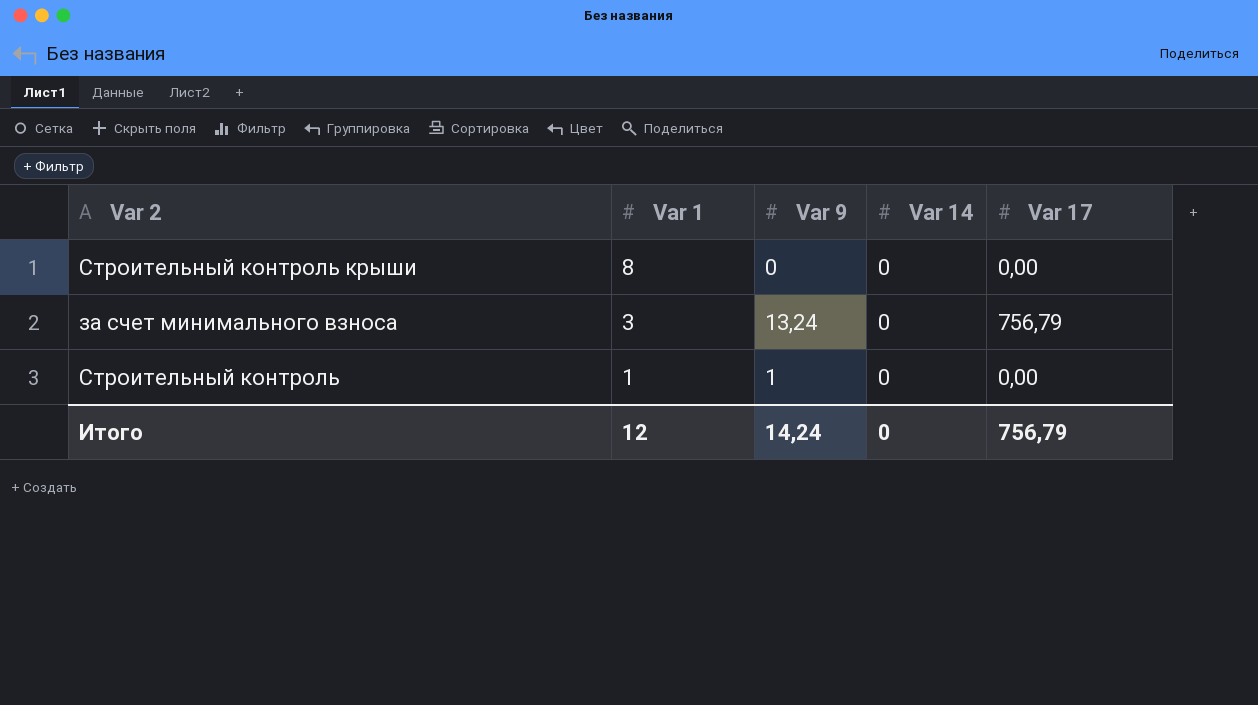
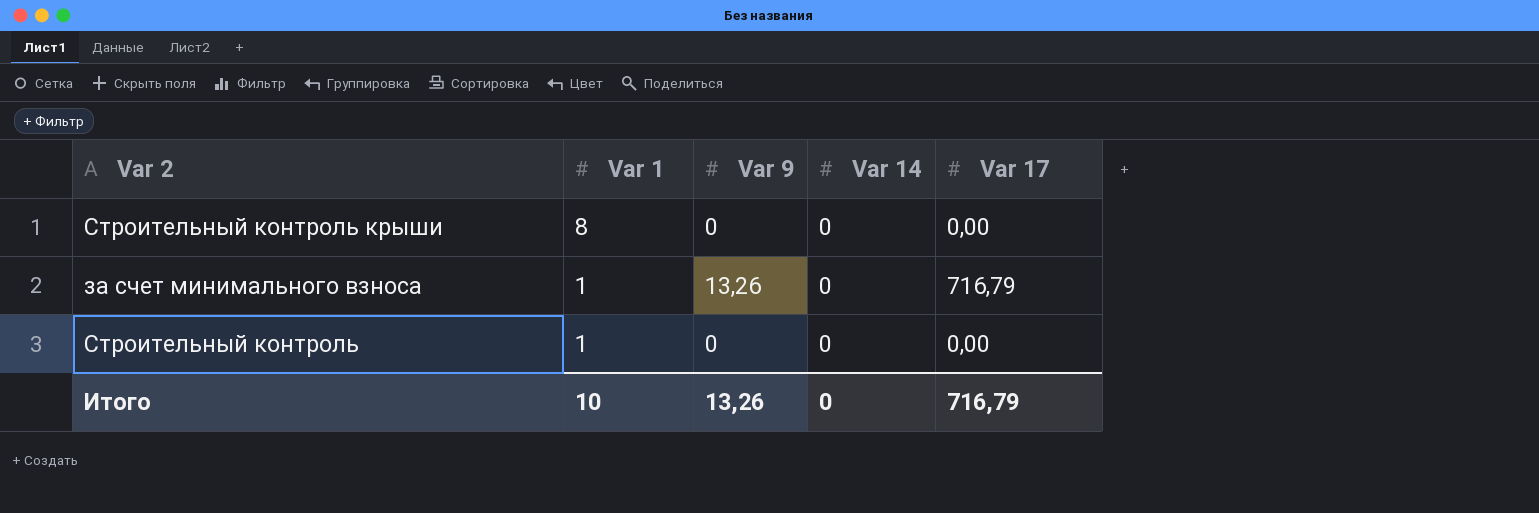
за счет минимального взноса | Var 1: 3 -> 1
за счет минимального взноса | Var 9: 13,24 -> 13,26
за счет минимального взноса | Var 17: 756,79 -> 716,79
Строительный контроль | Var 9: 1 -> 0
Итого | Var 1: 12 -> 10
Итого | Var 9: 14,24 -> 13,26
Итого | Var 17: 756,79 -> 716,79

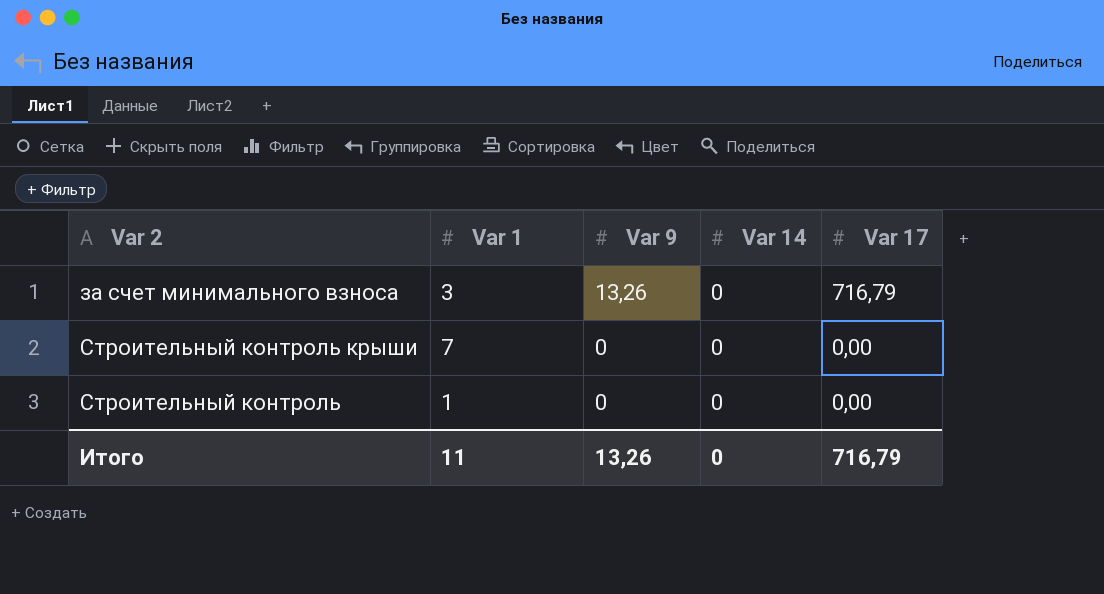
row order: Var 1 descending -> Var 9 descending
за счет минимального взноса | Var 1: 1 -> 3
Строительный контроль крыши | Var 1: 8 -> 7
Итого | Var 1: 10 -> 11

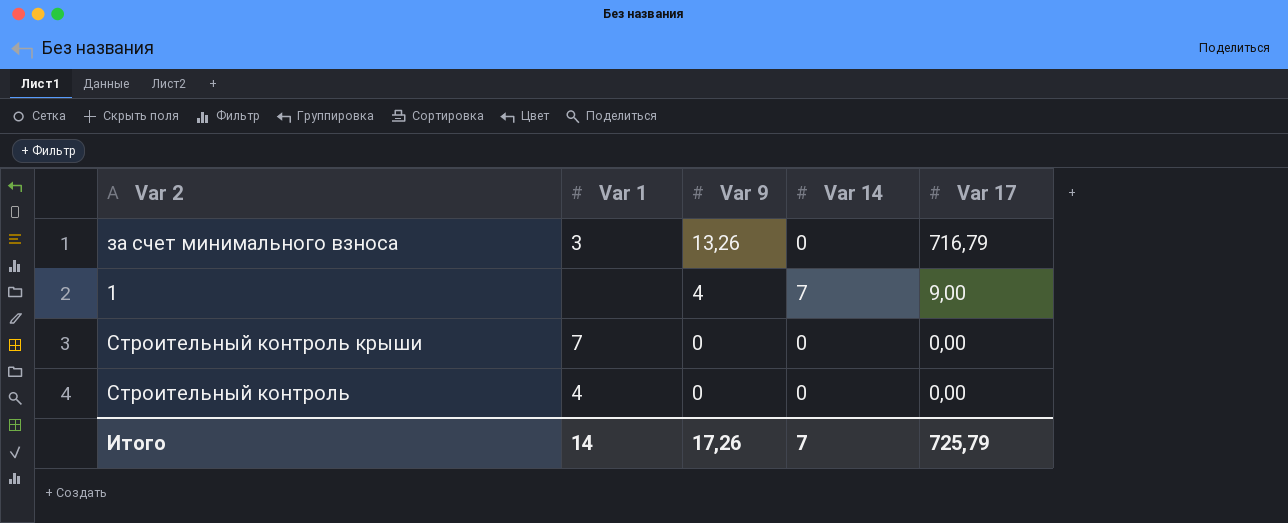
row 1: none -> none | 4 | 7 | 9,00
Строительный контроль | Var 1: 1 -> 4
Итого | Var 1: 11 -> 14
Итого | Var 9: 13,26 -> 17,26
Итого | Var 14: 0 -> 7
Итого | Var 17: 716,79 -> 725,79

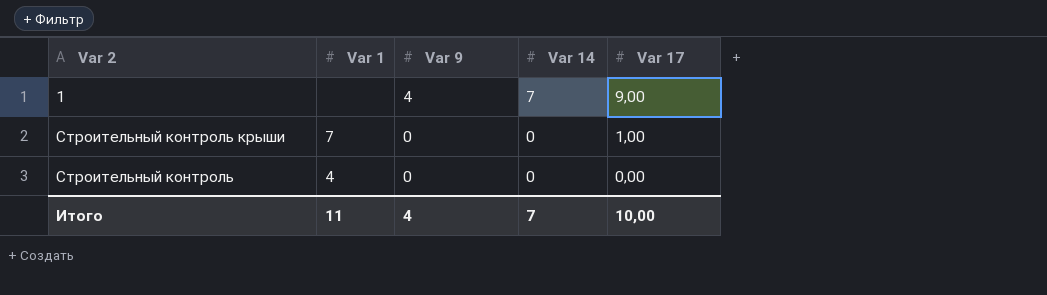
row за счет минимального взноса: 3 | 13,26 | 0 | 716,79 -> none
Строительный контроль крыши | Var 17: 0,00 -> 1,00
Итого | Var 1: 14 -> 11
Итого | Var 9: 17,26 -> 4
Итого | Var 17: 725,79 -> 10,00

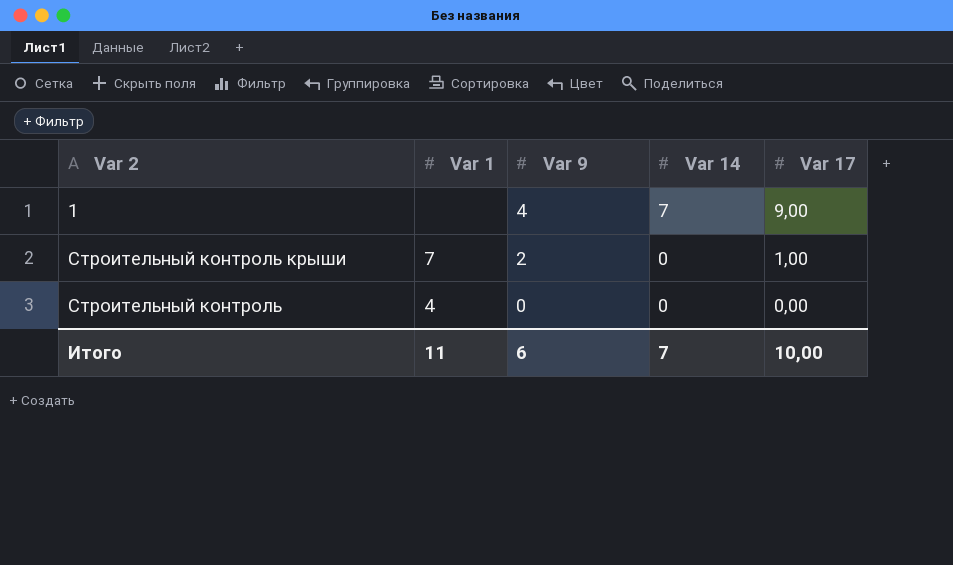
Строительный контроль крыши | Var 9: 0 -> 2
Итого | Var 9: 4 -> 6

